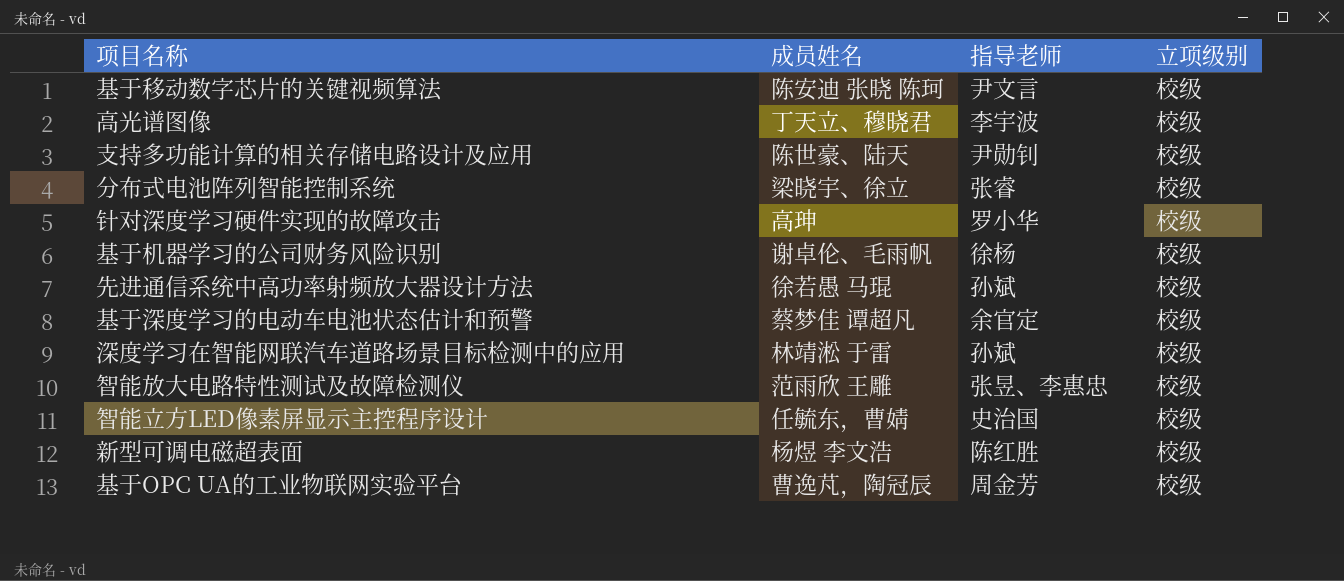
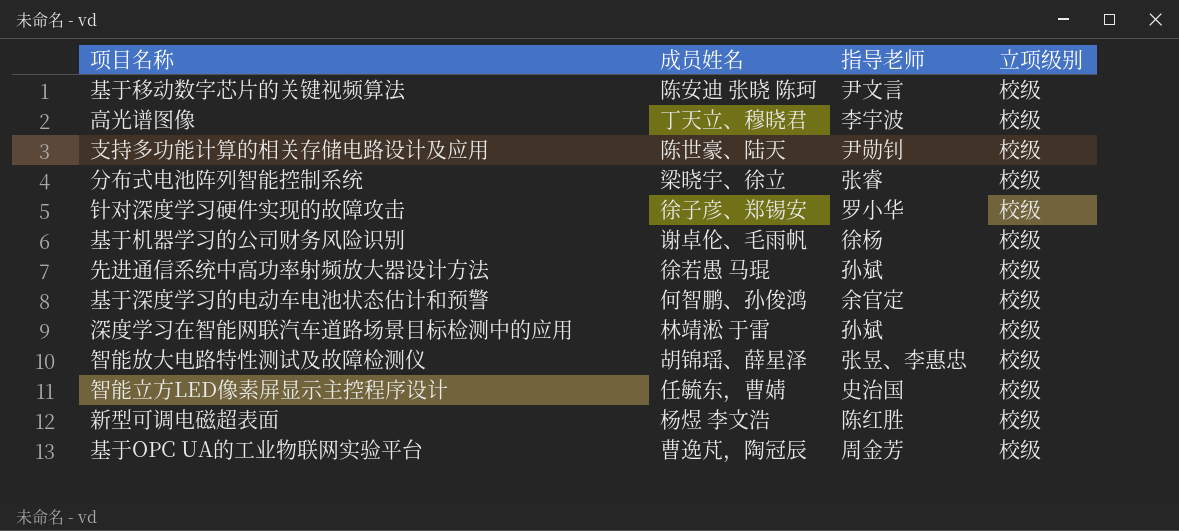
针对深度学习硬件实现的故障攻击 | 成员姓名: 高珅 -> 徐子彦、郑锡安
基于深度学习的电动车电池状态估计和预警 | 成员姓名: 蔡梦佳 谭超凡 -> 何智鹏、孙俊鸿
智能放大电路特性测试及故障检测仪 | 成员姓名: 范雨欣 王雕 -> 胡锦瑶、薛星泽

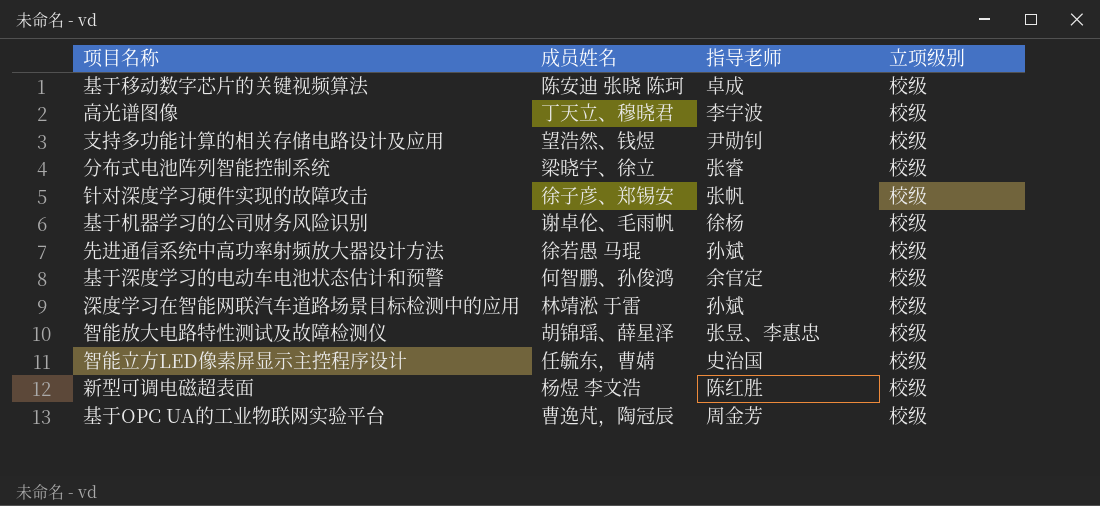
基于移动数字芯片的关键视频算法 | 指导老师: 尹文言 -> 卓成
支持多功能计算的相关存储电路设计及应用 | 成员姓名: 陈世豪、陆天 -> 望浩然、钱煜
针对深度学习硬件实现的故障攻击 | 指导老师: 罗小华 -> 张帆

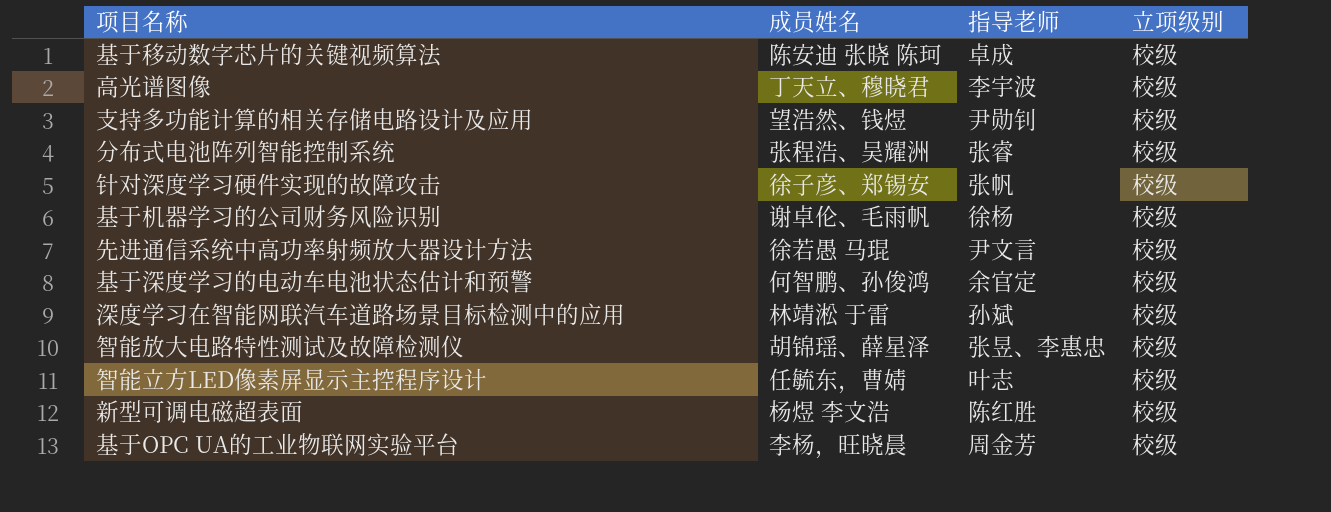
分布式电池阵列智能控制系统 | 成员姓名: 梁晓宇、徐立 -> 张程浩、吴耀洲
先进通信系统中高功率射频放大器设计方法 | 指导老师: 孙斌 -> 尹文言
智能立方LED像素屏显示主控程序设计 | 指导老师: 史治国 -> 叶志
基于OPC UA的工业物联网实验平台 | 成员姓名: 曹逸芃，陶冠辰 -> 李杨，旺晓晨

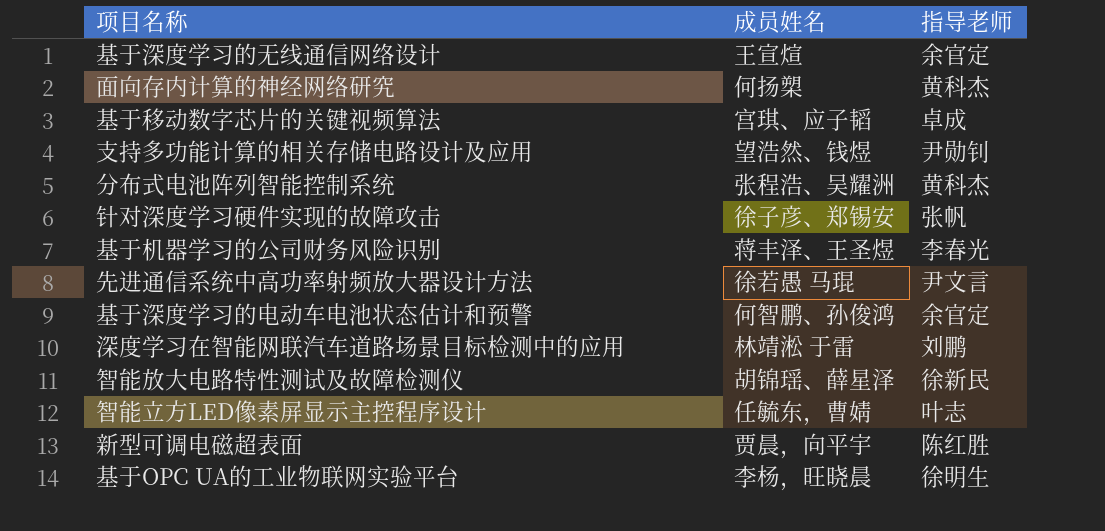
column 立项级别 | position: 4 -> none
row 高光谱图像: 丁天立、穆晓君 | 李宇波 | 校级 -> none
row 基于深度学习的无线通信网络设计: none -> 王宣煊 | 余官定
row 面向存内计算的神经网络研究: none -> 何扬槊 | 黄科杰
基于移动数字芯片的关键视频算法 | 成员姓名: 陈安迪 张晓 陈珂 -> 宫琪、应子韬
分布式电池阵列智能控制系统 | 指导老师: 张睿 -> 黄科杰
基于机器学习的公司财务风险识别 | 成员姓名: 谢卓伦、毛雨帆 -> 蒋丰泽、王圣煜
基于机器学习的公司财务风险识别 | 指导老师: 徐杨 -> 李春光
深度学习在智能网联汽车道路场景目标检测中的应用 | 指导老师: 孙斌 -> 刘鹏
智能放大电路特性测试及故障检测仪 | 指导老师: 张昱、李惠忠 -> 徐新民
新型可调电磁超表面 | 成员姓名: 杨煜 李文浩 -> 贾晨，向平宇
基于OPC UA的工业物联网实验平台 | 指导老师: 周金芳 -> 徐明生

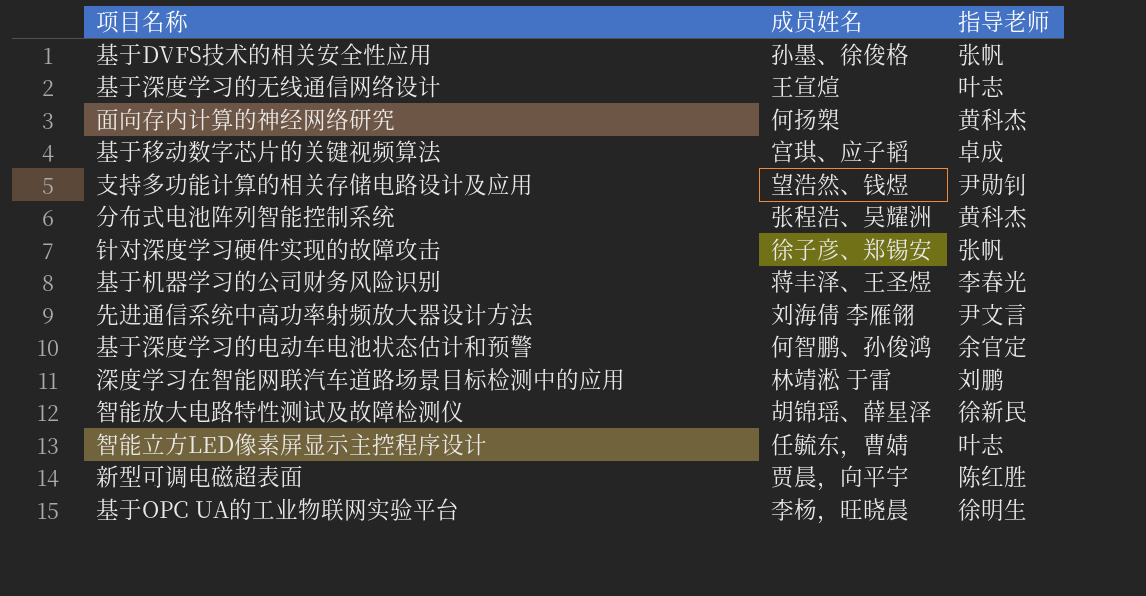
row 基于DVFS技术的相关安全性应用: none -> 孙墨、徐俊格 | 张帆
基于深度学习的无线通信网络设计 | 指导老师: 余官定 -> 叶志
先进通信系统中高功率射频放大器设计方法 | 成员姓名: 徐若愚 马琨 -> 刘海倩 李雁翎

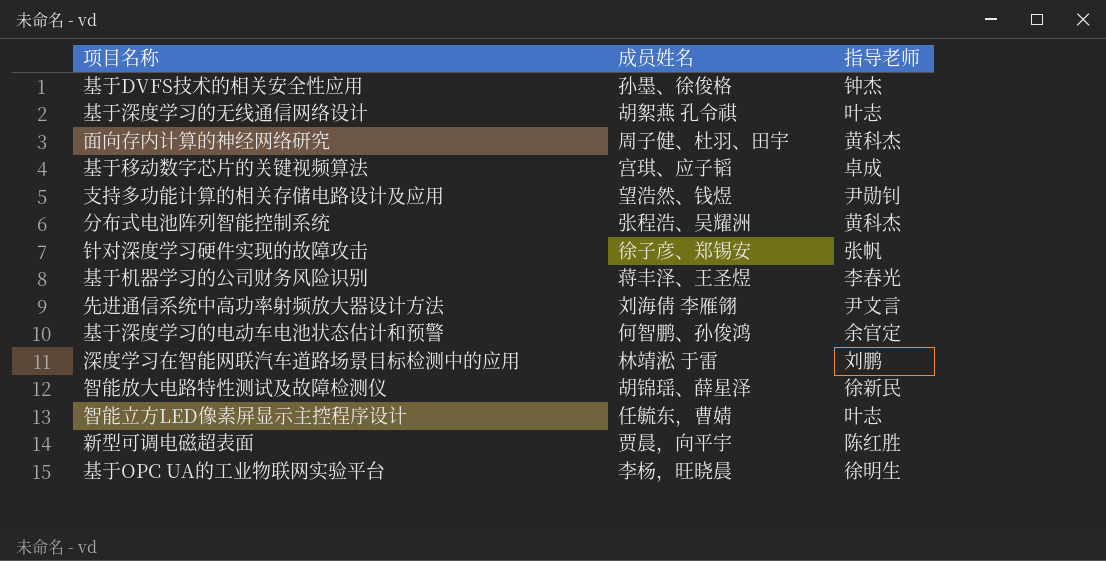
基于DVFS技术的相关安全性应用 | 指导老师: 张帆 -> 钟杰
基于深度学习的无线通信网络设计 | 成员姓名: 王宣煊 -> 胡絮燕 孔令祺
面向存内计算的神经网络研究 | 成员姓名: 何扬槊 -> 周子健、杜羽、田宇

